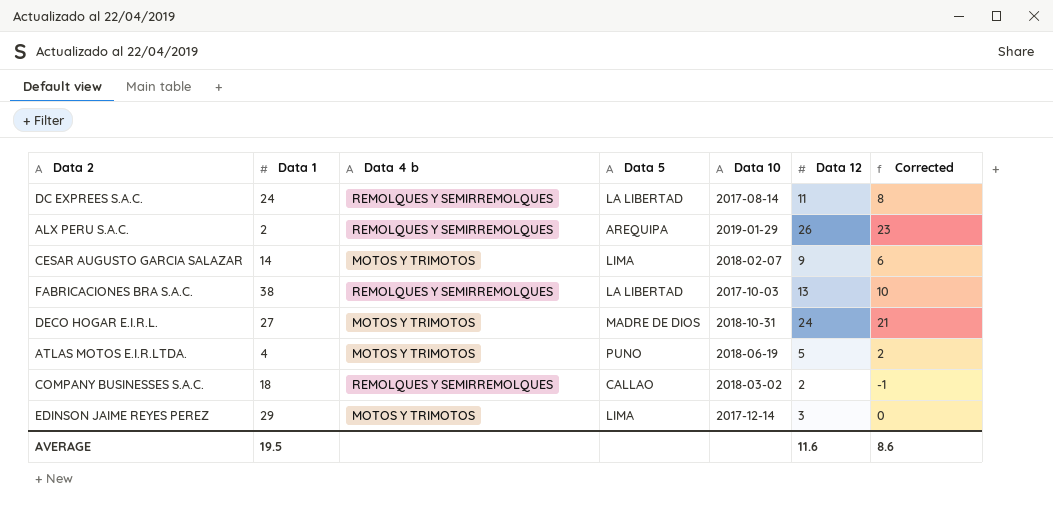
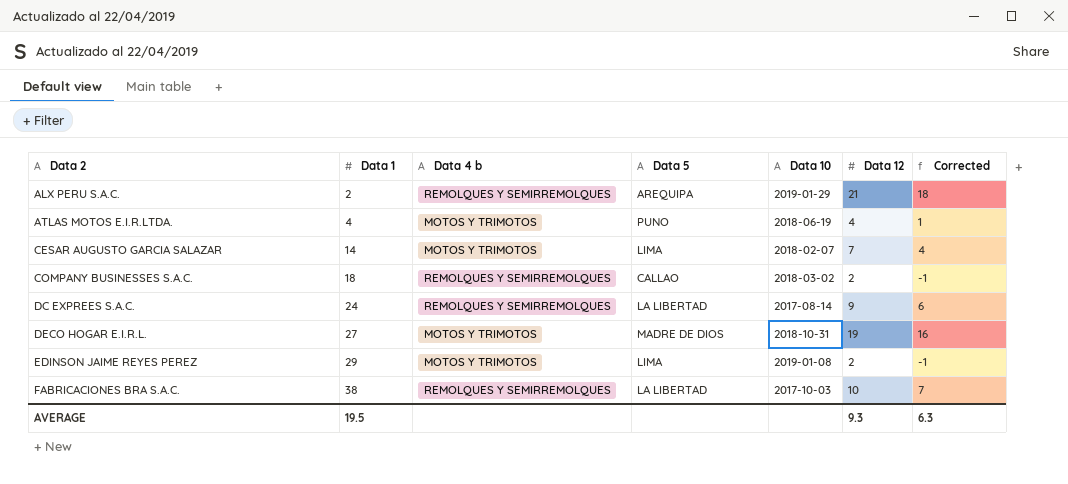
row order: none -> Data 2 ascending
ALX PERU S.A.C. | Data 12: 26 -> 21
ALX PERU S.A.C. | Corrected: 23 -> 18
ATLAS MOTOS E.I.R.LTDA. | Data 12: 5 -> 4
ATLAS MOTOS E.I.R.LTDA. | Corrected: 2 -> 1
CESAR AUGUSTO GARCIA SALAZAR | Data 12: 9 -> 7
CESAR AUGUSTO GARCIA SALAZAR | Corrected: 6 -> 4
DC EXPREES S.A.C. | Data 12: 11 -> 9
DC EXPREES S.A.C. | Corrected: 8 -> 6
DECO HOGAR E.I.R.L. | Data 12: 24 -> 19
DECO HOGAR E.I.R.L. | Corrected: 21 -> 16
EDINSON JAIME REYES PEREZ | Data 10: 2017-12-14 -> 2019-01-08
EDINSON JAIME REYES PEREZ | Data 12: 3 -> 2
EDINSON JAIME REYES PEREZ | Corrected: 0 -> -1
FABRICACIONES BRA S.A.C. | Data 12: 13 -> 10
FABRICACIONES BRA S.A.C. | Corrected: 10 -> 7
AVERAGE | Data 12: 11.6 -> 9.3
AVERAGE | Corrected: 8.6 -> 6.3

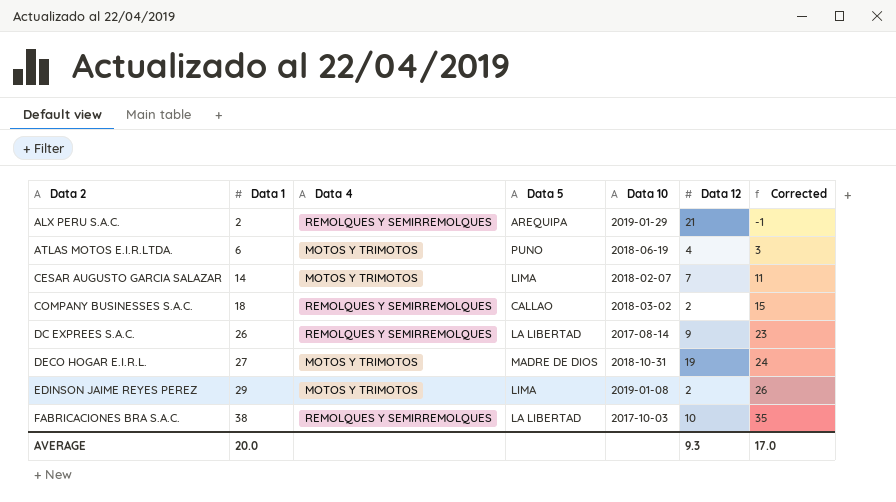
column name: Data 4 b -> Data 4
column Corrected | formula: [Data 12] - 3 -> [Data 1] - 3
ATLAS MOTOS E.I.R.LTDA. | Data 1: 4 -> 6
DC EXPREES S.A.C. | Data 1: 24 -> 26
AVERAGE | Data 1: 19.5 -> 20.0
AVERAGE | Corrected: 6.3 -> 17.0

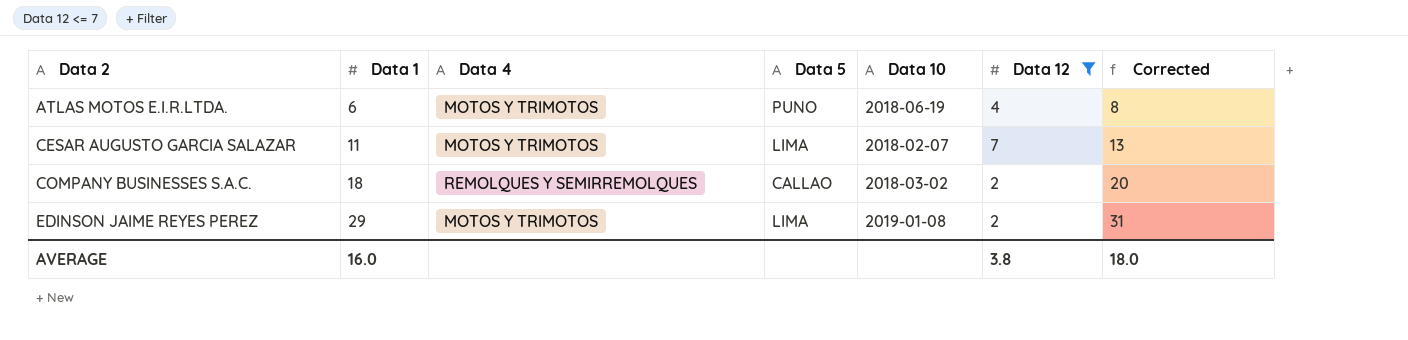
filter: none -> Data 12 <= 7
column Corrected | formula: [Data 1] - 3 -> [Data 1] + 2
CESAR AUGUSTO GARCIA SALAZAR | Data 1: 14 -> 11
AVERAGE | Data 1: 20.0 -> 16.0
AVERAGE | Data 12: 9.3 -> 3.8
AVERAGE | Corrected: 17.0 -> 18.0

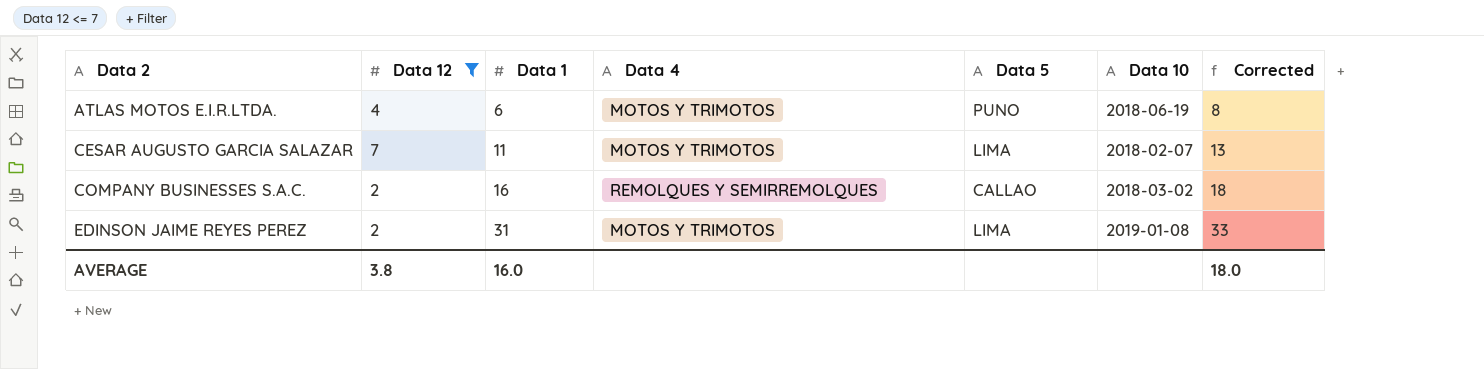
column Data 12 | position: 6 -> 2
COMPANY BUSINESSES S.A.C. | Data 1: 18 -> 16
COMPANY BUSINESSES S.A.C. | Corrected: 20 -> 18
EDINSON JAIME REYES PEREZ | Data 1: 29 -> 31
EDINSON JAIME REYES PEREZ | Corrected: 31 -> 33

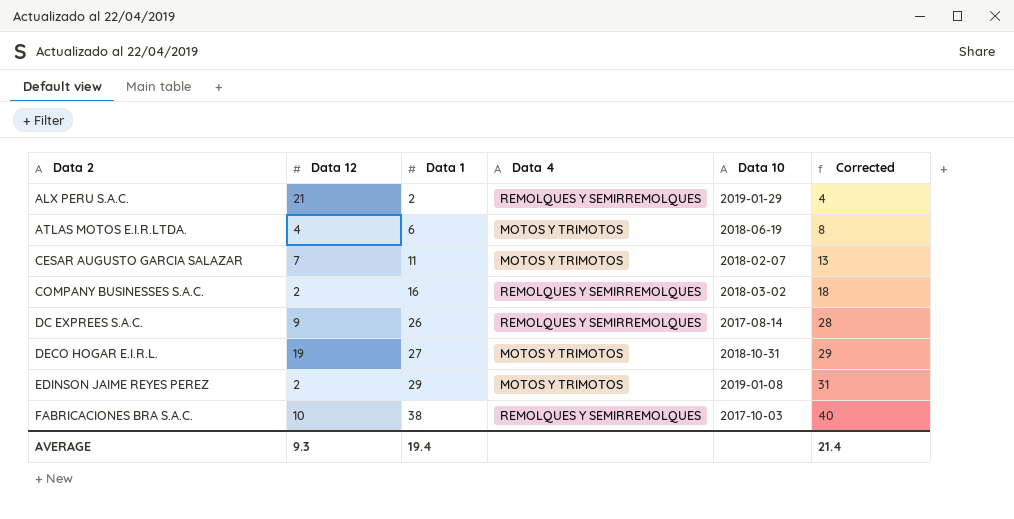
filter: Data 12 <= 7 -> none
column Data 5 | position: 5 -> none
EDINSON JAIME REYES PEREZ | Data 1: 31 -> 29
EDINSON JAIME REYES PEREZ | Corrected: 33 -> 31
AVERAGE | Data 12: 3.8 -> 9.3
AVERAGE | Data 1: 16.0 -> 19.4
AVERAGE | Corrected: 18.0 -> 21.4

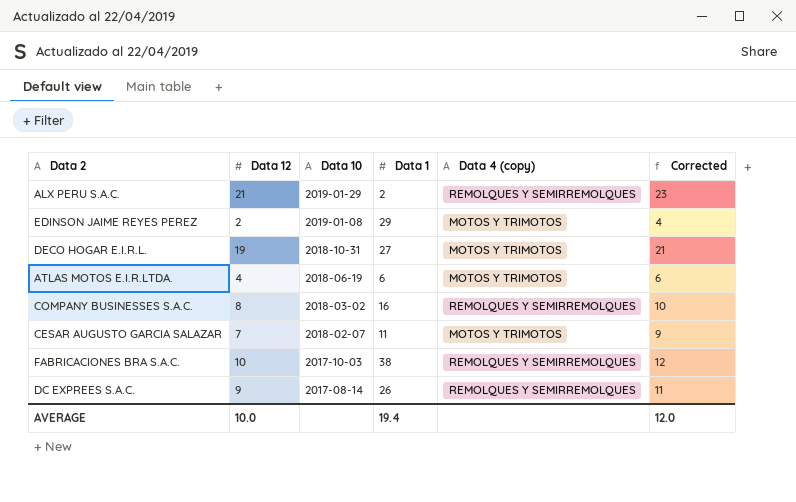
row order: Data 2 ascending -> Data 10 descending
column Data 10 | position: 5 -> 3
column name: Data 4 -> Data 4 (copy)
column Corrected | formula: [Data 1] + 2 -> [Data 12] + 2
COMPANY BUSINESSES S.A.C. | Data 12: 2 -> 8
AVERAGE | Data 12: 9.3 -> 10.0
AVERAGE | Corrected: 21.4 -> 12.0

